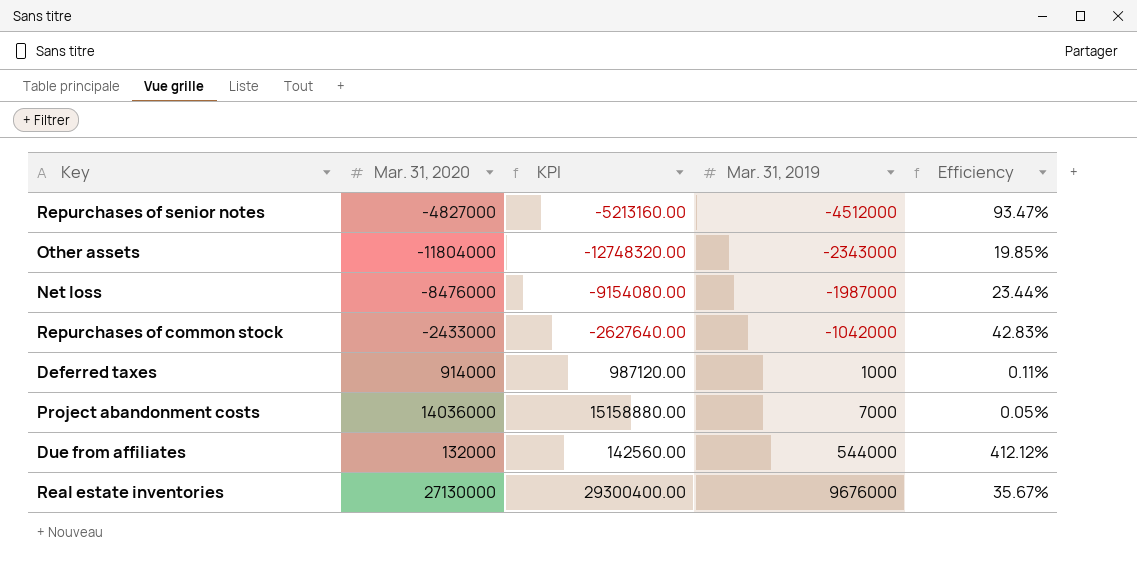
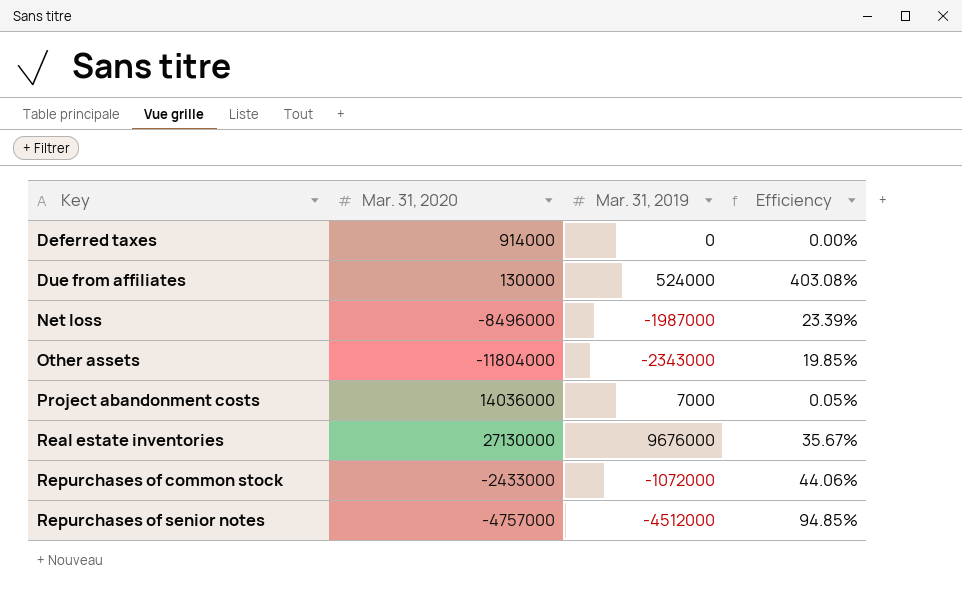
row order: Mar. 31, 2019 ascending -> Key ascending
column KPI | formula: [Mar. 31, 2020] * 1.08 -> none
Deferred taxes | Mar. 31, 2019: 1000 -> 0
Deferred taxes | Efficiency: 0.11% -> 0.00%
Due from affiliates | Mar. 31, 2020: 132000 -> 130000
Due from affiliates | Mar. 31, 2019: 544000 -> 524000
Due from affiliates | Efficiency: 412.12% -> 403.08%
Net loss | Mar. 31, 2020: -8476000 -> -8496000
Net loss | Efficiency: 23.44% -> 23.39%
Repurchases of common stock | Mar. 31, 2019: -1042000 -> -1072000
Repurchases of common stock | Efficiency: 42.83% -> 44.06%
Repurchases of senior notes | Mar. 31, 2020: -4827000 -> -4757000
Repurchases of senior notes | Efficiency: 93.47% -> 94.85%

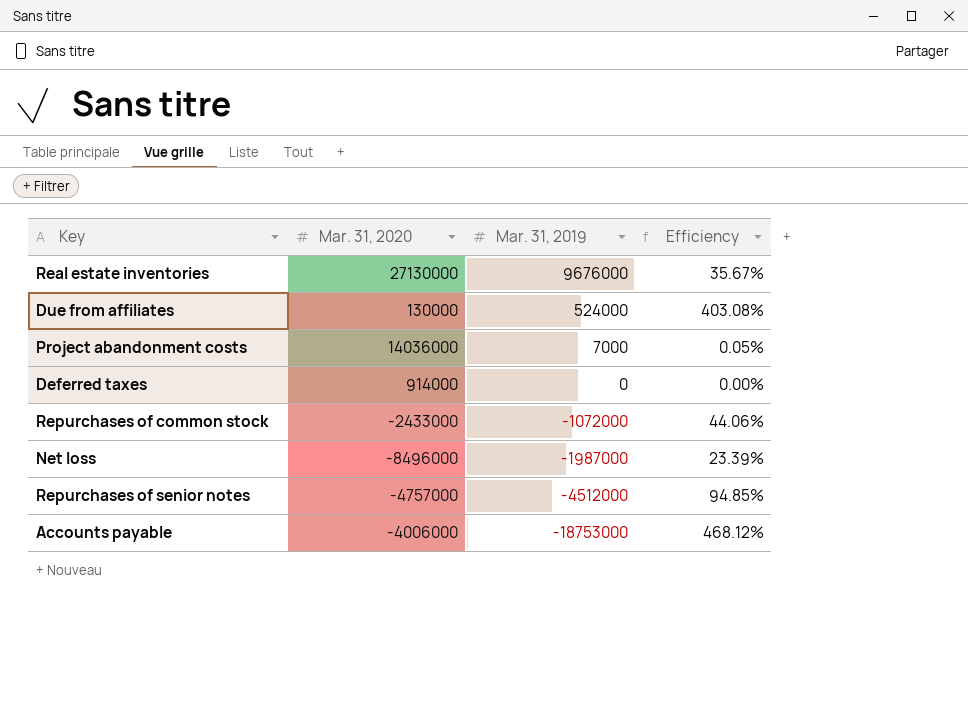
row order: Key ascending -> Mar. 31, 2019 descending
row Other assets: -11804000 | -2343000 | 19.85% -> none
row Accounts payable: none -> -4006000 | -18753000 | 468.12%

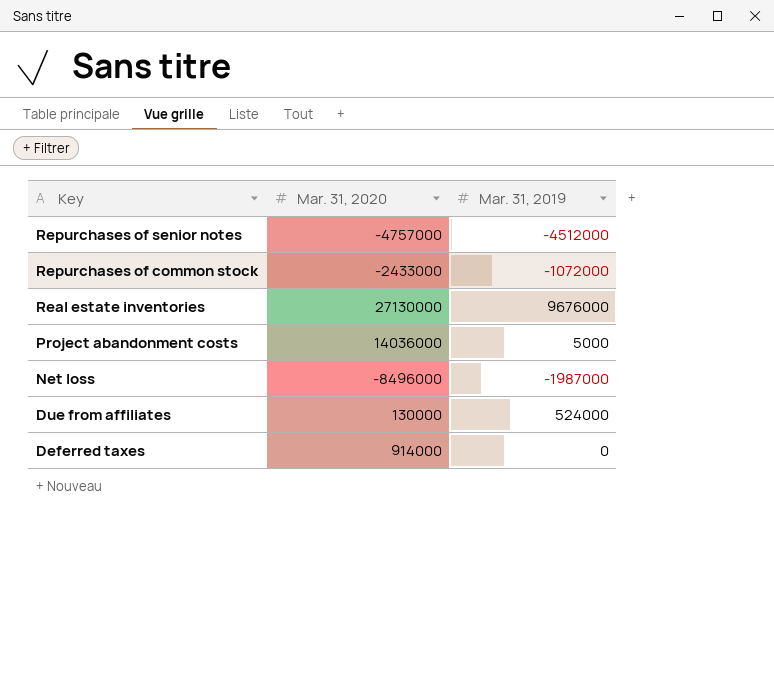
row order: Mar. 31, 2019 descending -> Key descending
column Efficiency | formula: [Mar. 31, 2019] / [Mar. 31, 2020] -> none
row Accounts payable: -4006000 | -18753000 | 468.12% -> none
Project abandonment costs | Mar. 31, 2019: 7000 -> 5000

